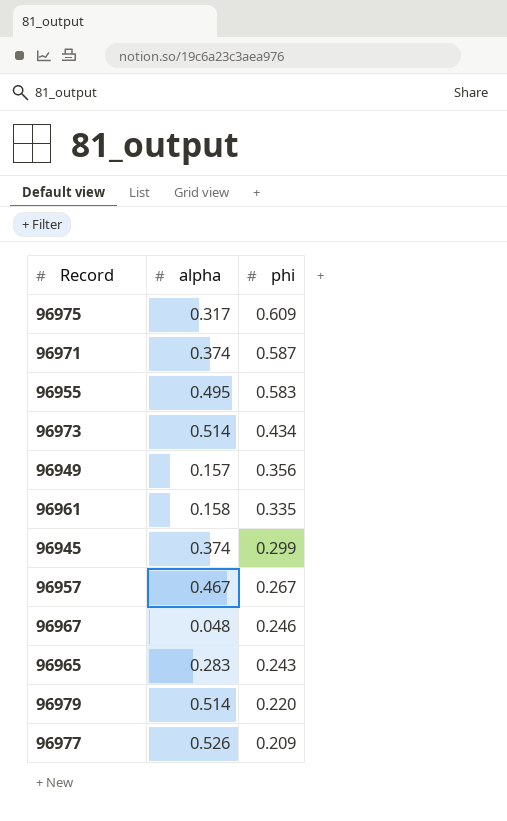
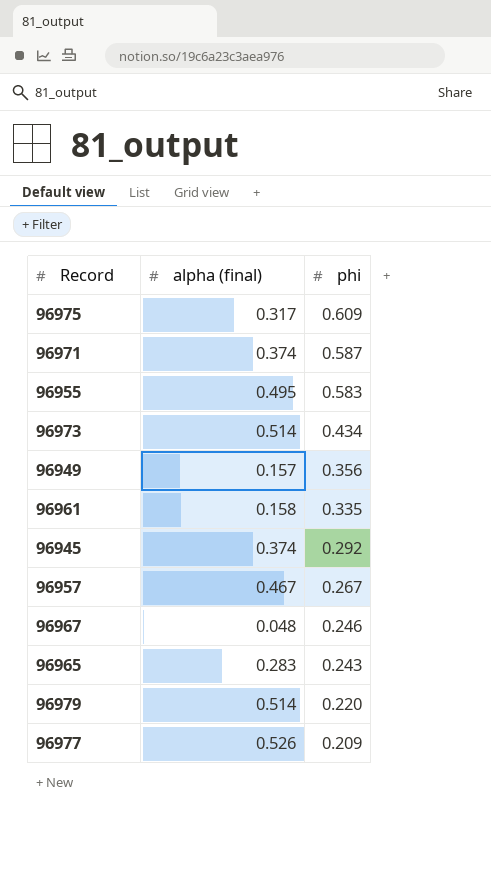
column name: alpha -> alpha (final)
96945 | phi: 0.299 -> 0.292

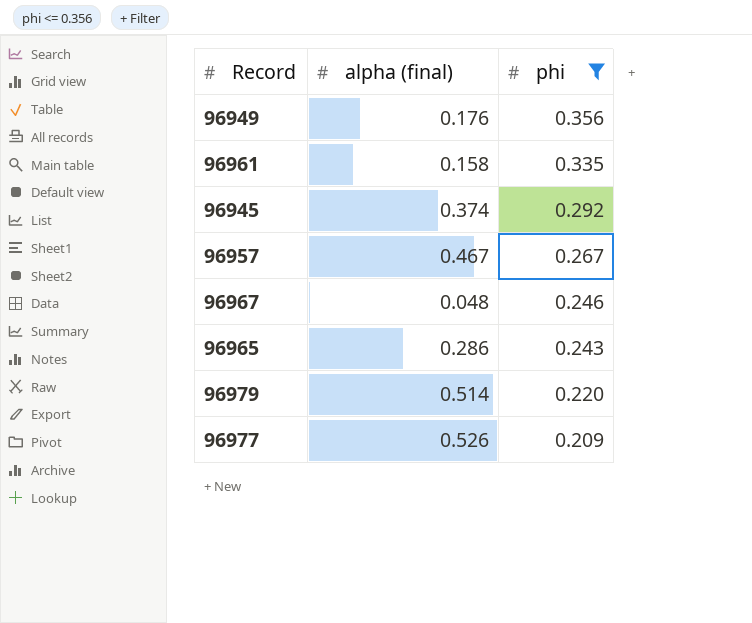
filter: none -> phi <= 0.356
96949 | alpha (final): 0.157 -> 0.176
96965 | alpha (final): 0.283 -> 0.286

